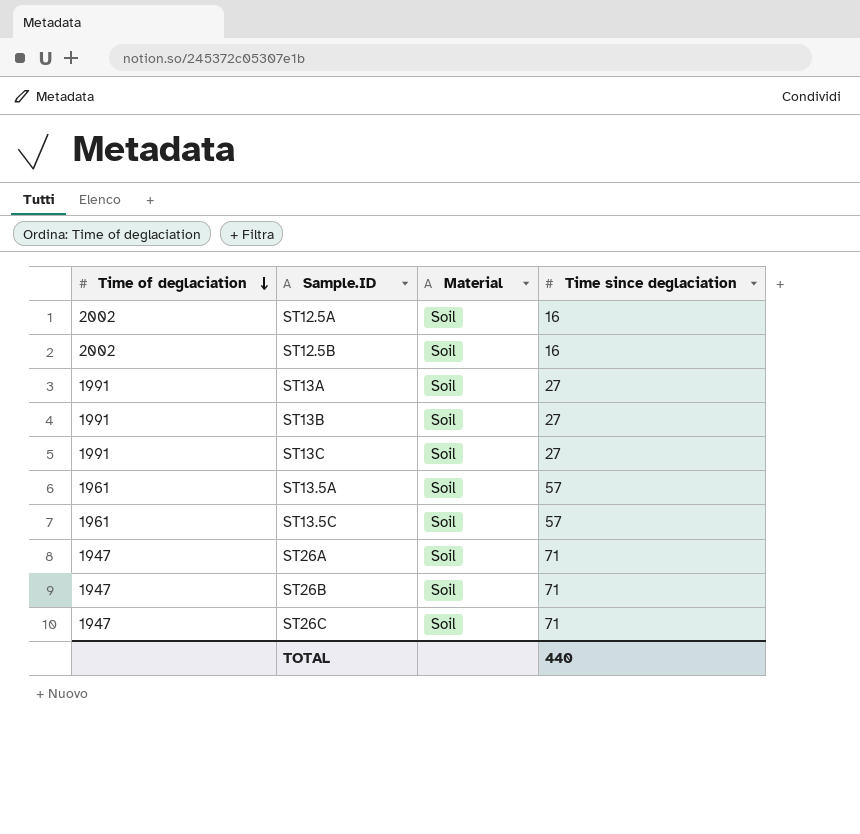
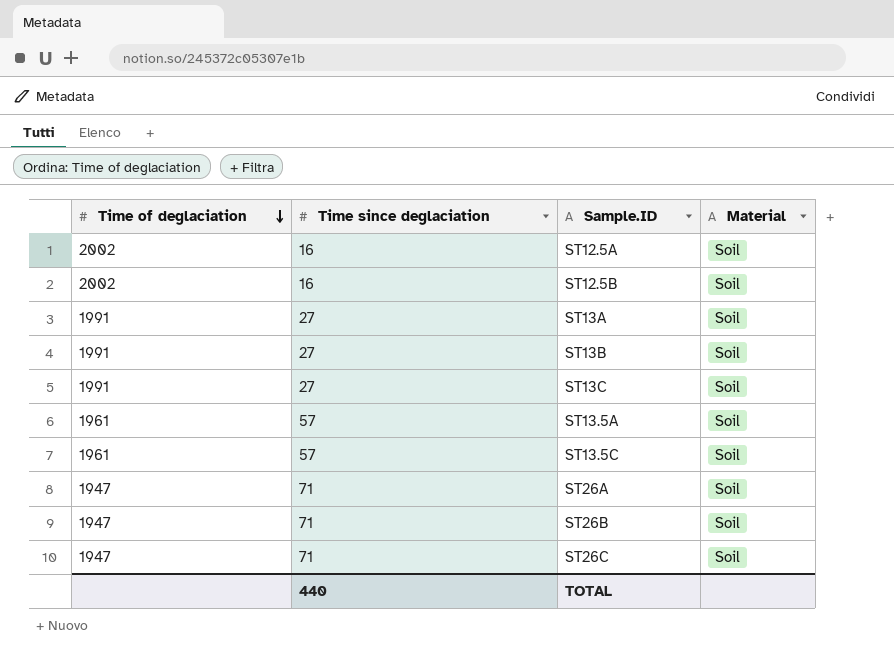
column Time since deglaciation | position: 4 -> 2

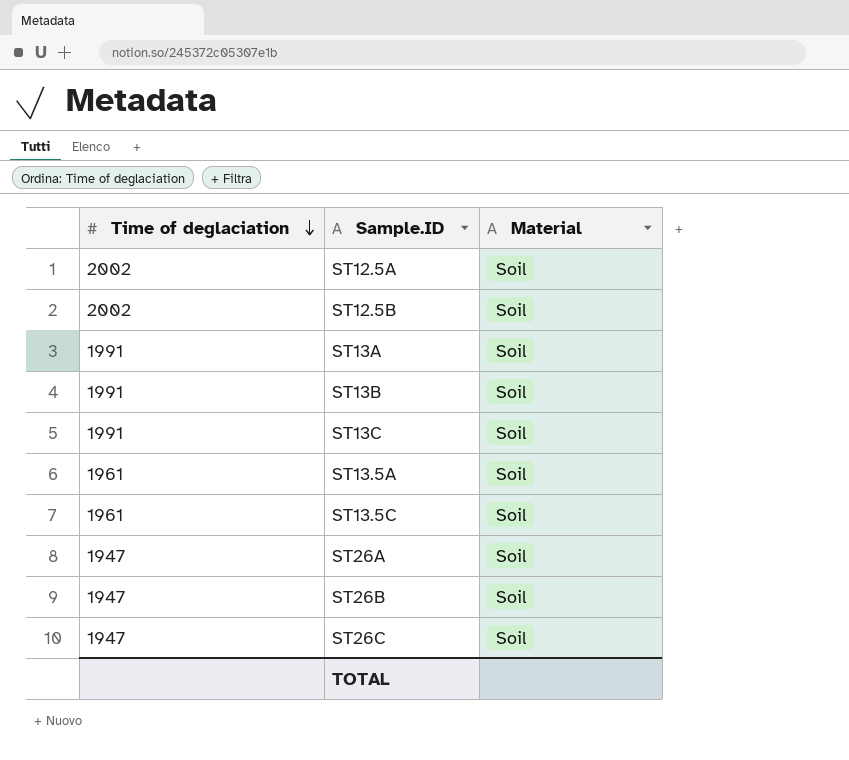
column Time since deglaciation | position: 2 -> none

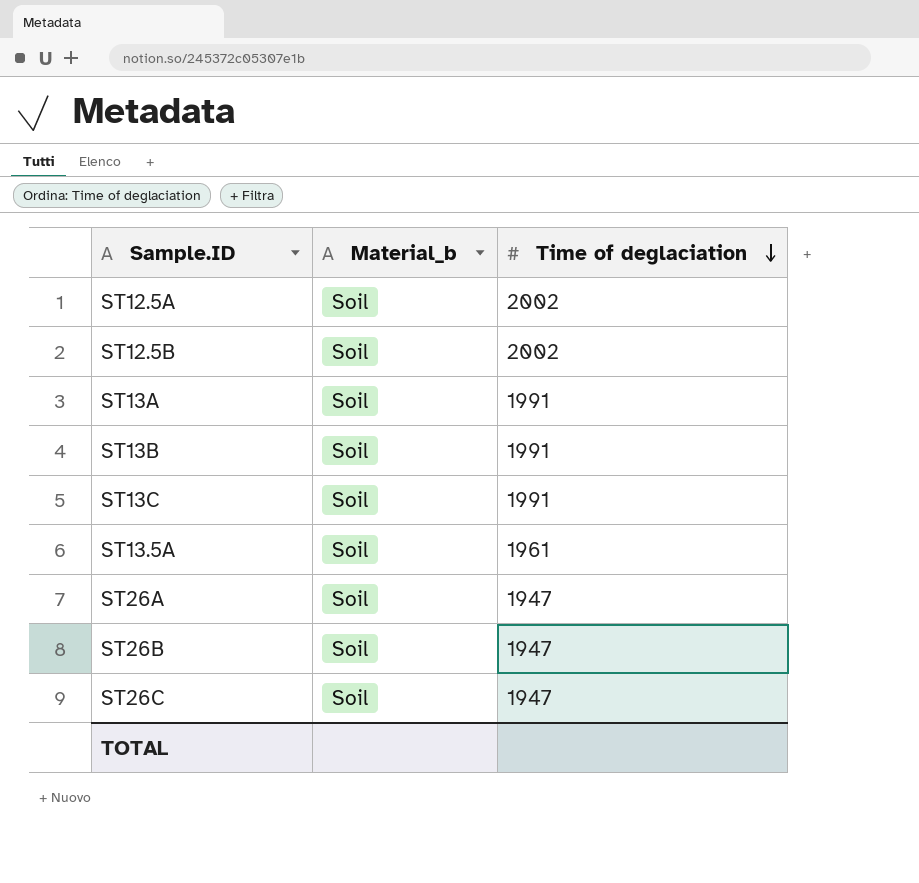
column name: Material -> Material_b
column Time of deglaciation | position: 1 -> 3
row ST13.5C: 1961 | Soil -> none

